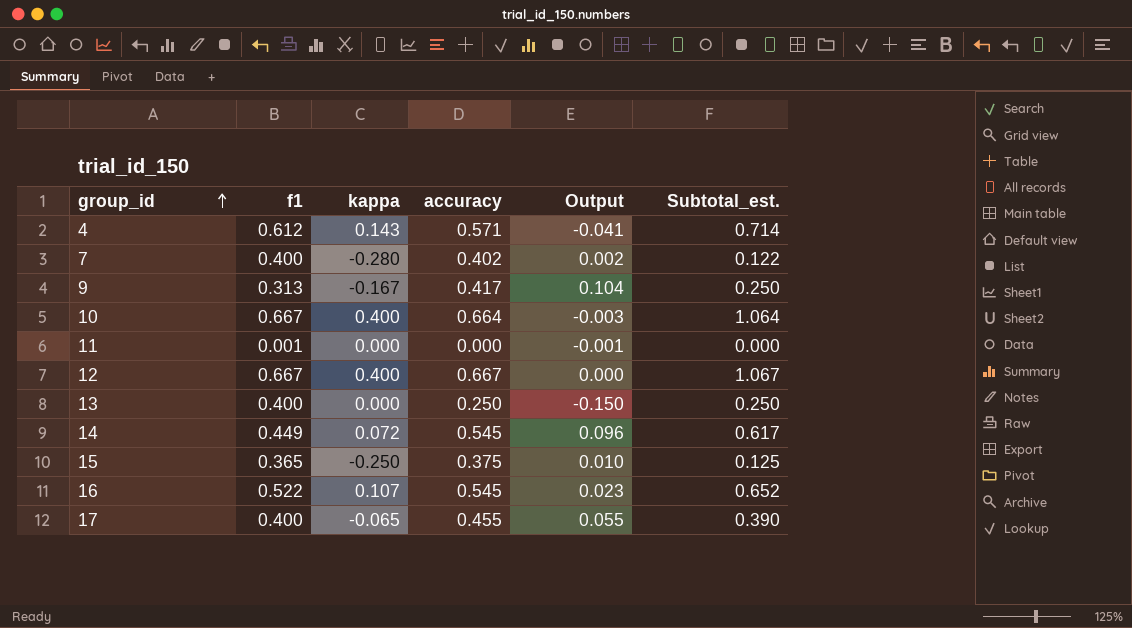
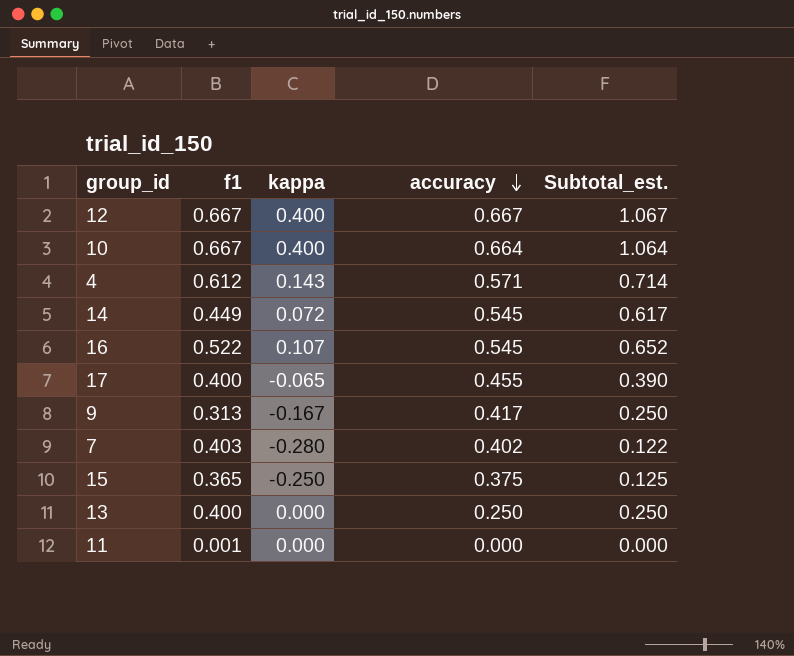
row order: group_id ascending -> accuracy descending
column Output | formula: [accuracy] - [f1] -> none
7 | f1: 0.400 -> 0.403

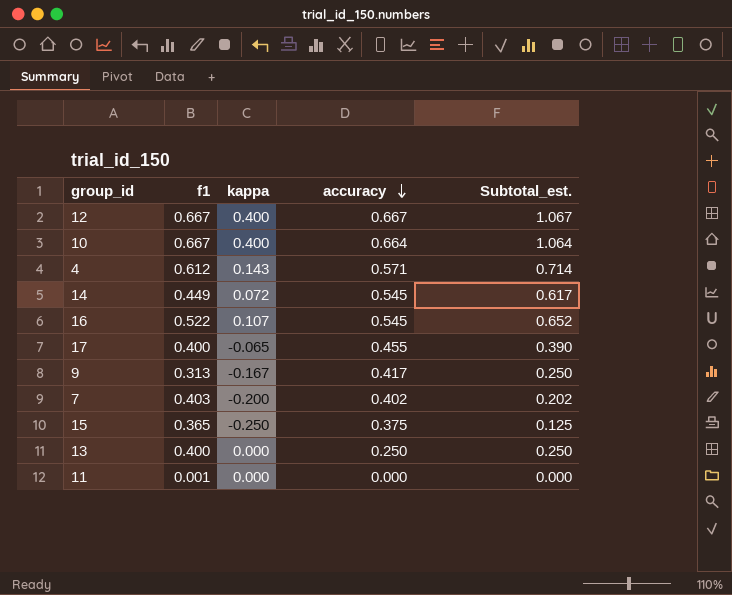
7 | kappa: -0.280 -> -0.200
7 | Subtotal_est.: 0.122 -> 0.202

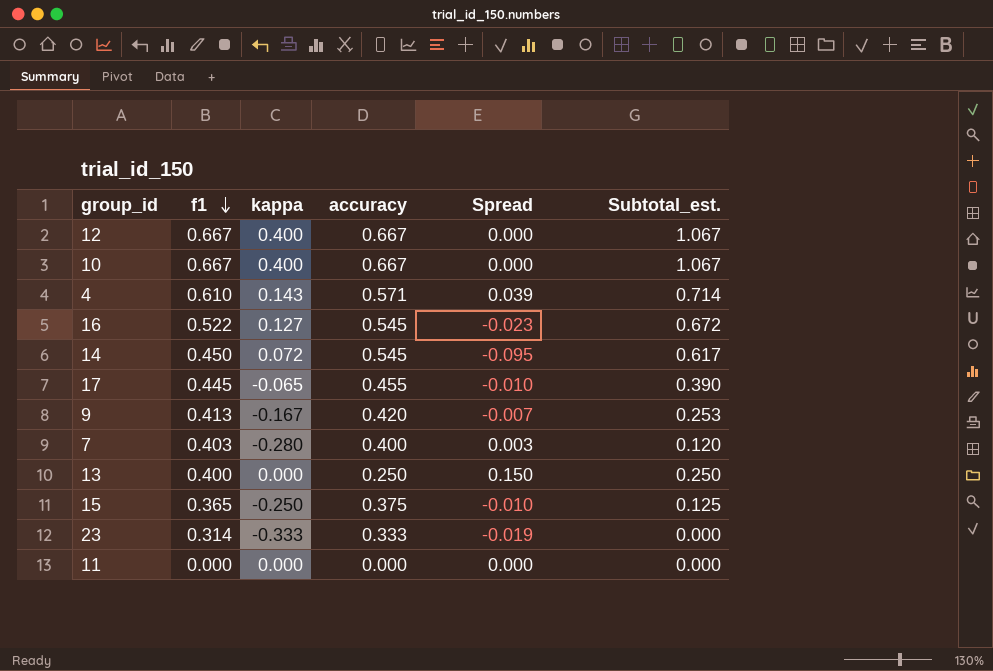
row order: accuracy descending -> f1 descending
column Spread | formula: none -> [f1] - [accuracy]
10 | accuracy: 0.664 -> 0.667
10 | Subtotal_est.: 1.064 -> 1.067
4 | f1: 0.612 -> 0.610
16 | kappa: 0.107 -> 0.127
16 | Subtotal_est.: 0.652 -> 0.672
14 | f1: 0.449 -> 0.450
17 | f1: 0.400 -> 0.445
9 | f1: 0.313 -> 0.413
9 | accuracy: 0.417 -> 0.420
9 | Subtotal_est.: 0.250 -> 0.253
7 | kappa: -0.200 -> -0.280
7 | accuracy: 0.402 -> 0.400
7 | Subtotal_est.: 0.202 -> 0.120
row 23: none -> 0.314 | -0.333 | 0.333 | -0.019 | 0.000
11 | f1: 0.001 -> 0.000

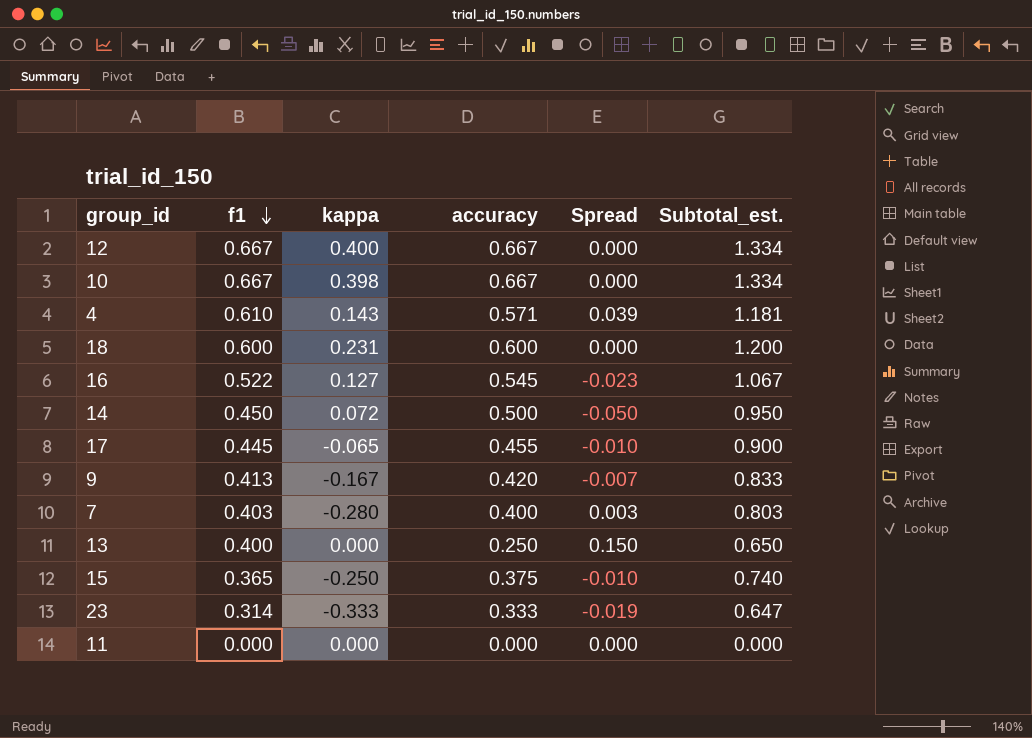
column Subtotal_est. | formula: [kappa] + [accuracy] -> [f1] + [accuracy]
10 | kappa: 0.400 -> 0.398
row 18: none -> 0.600 | 0.231 | 0.600 | 0.000 | 1.200
14 | accuracy: 0.545 -> 0.500
14 | Spread: -0.095 -> -0.050

